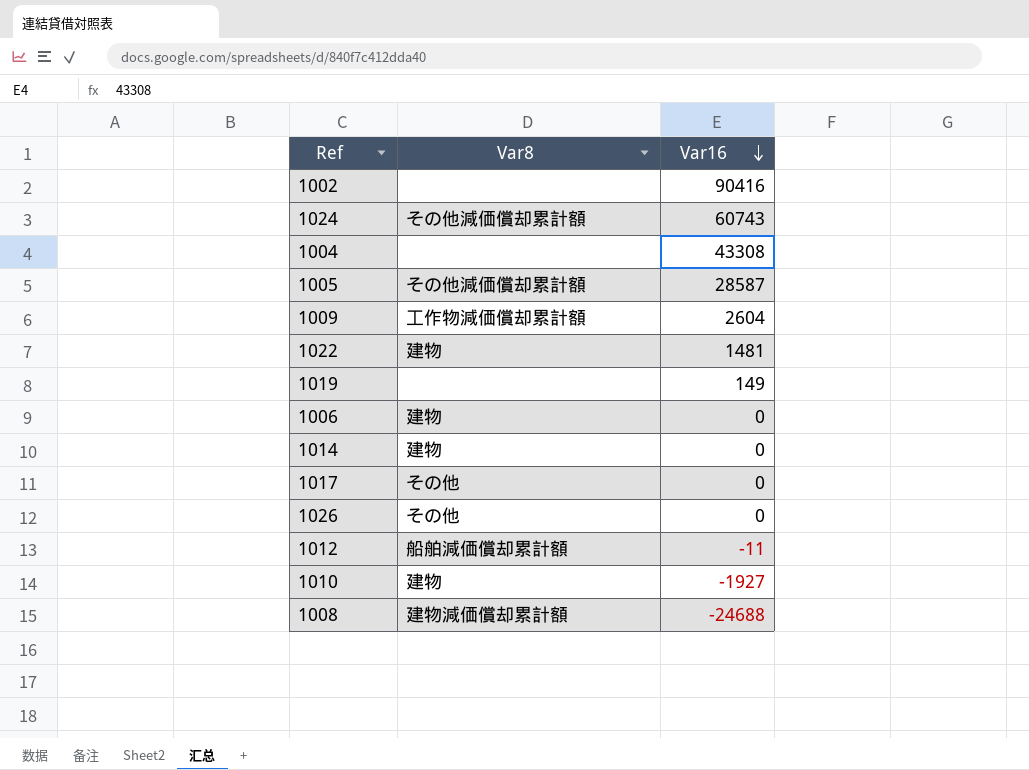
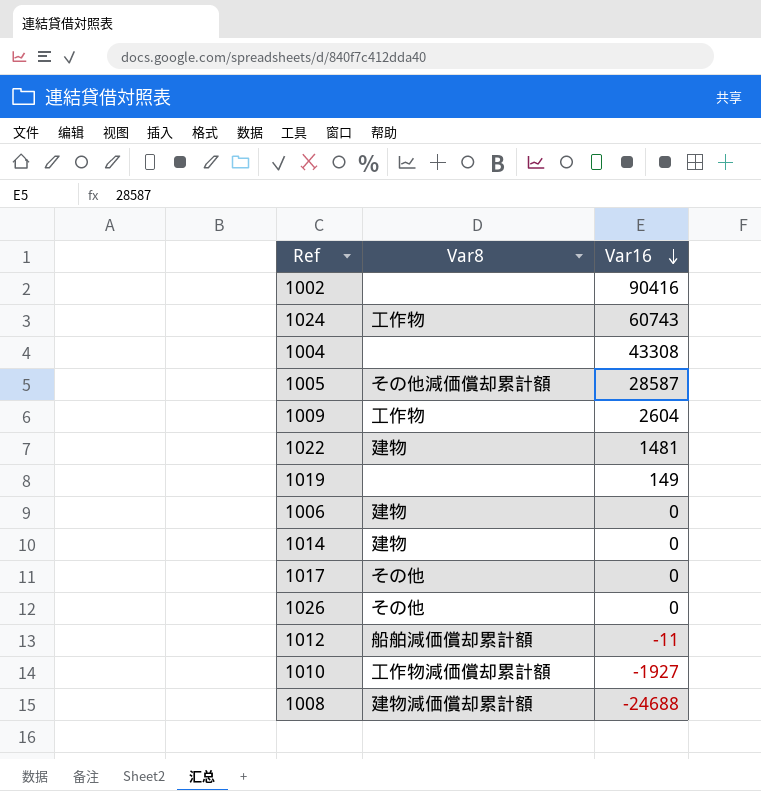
1024 | Var8: その他減価償却累計額 -> 工作物
1009 | Var8: 工作物減価償却累計額 -> 工作物
1010 | Var8: 建物 -> 工作物減価償却累計額

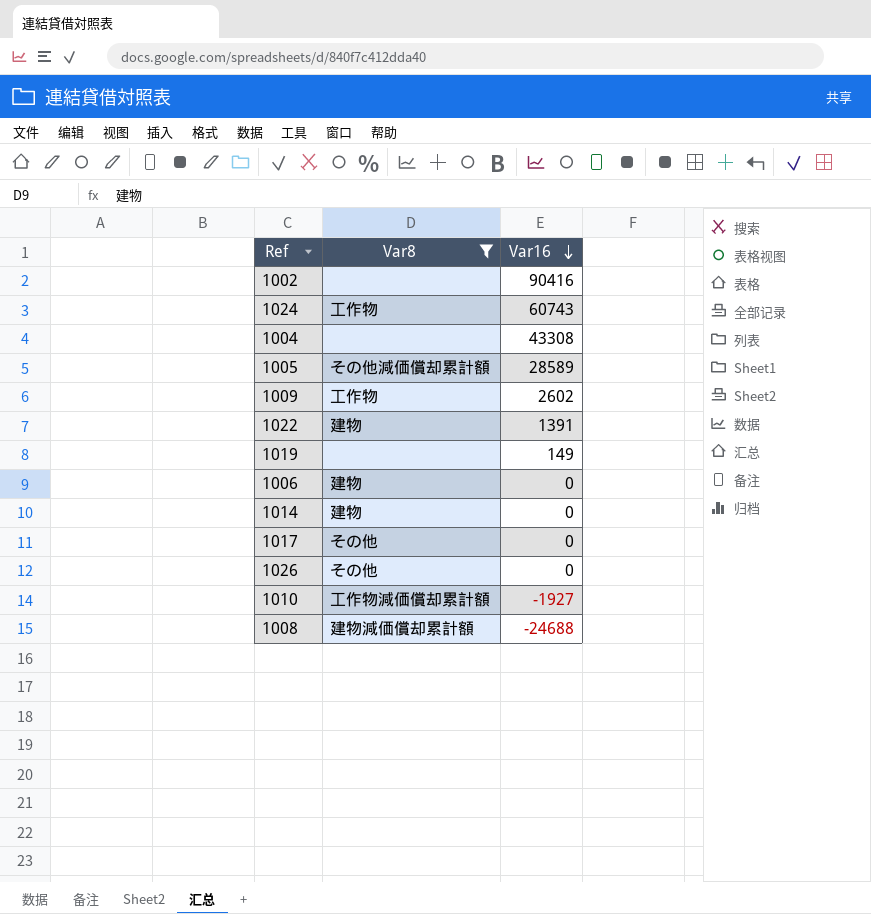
filter: none -> Var8 != 船舶減価償却累計額
1005 | Var16: 28587 -> 28589
1009 | Var16: 2604 -> 2602
1022 | Var16: 1481 -> 1391

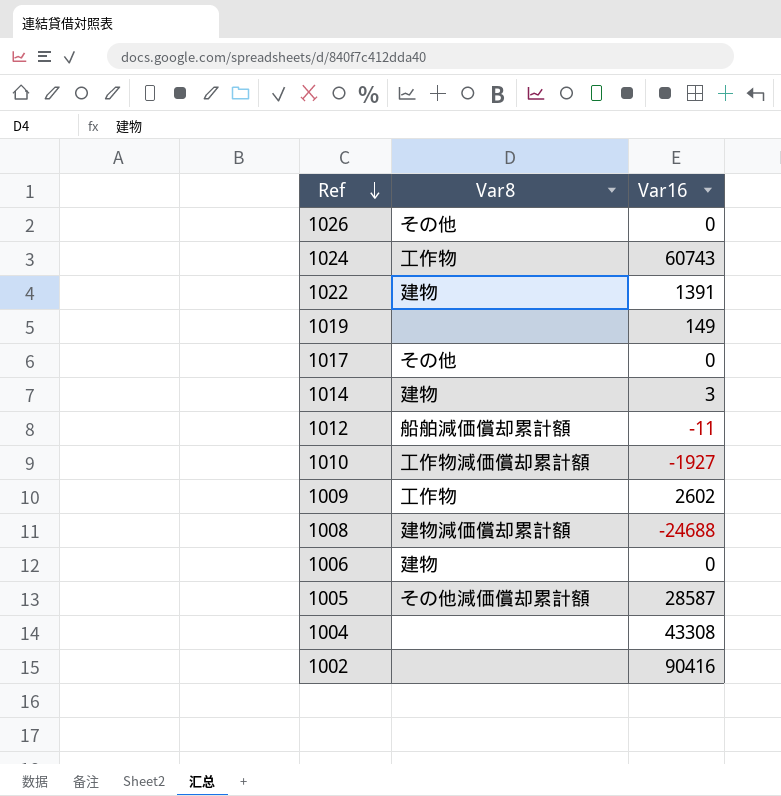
filter: Var8 != 船舶減価償却累計額 -> none
row order: Var16 descending -> Ref descending
1014 | Var16: 0 -> 3
1005 | Var16: 28589 -> 28587

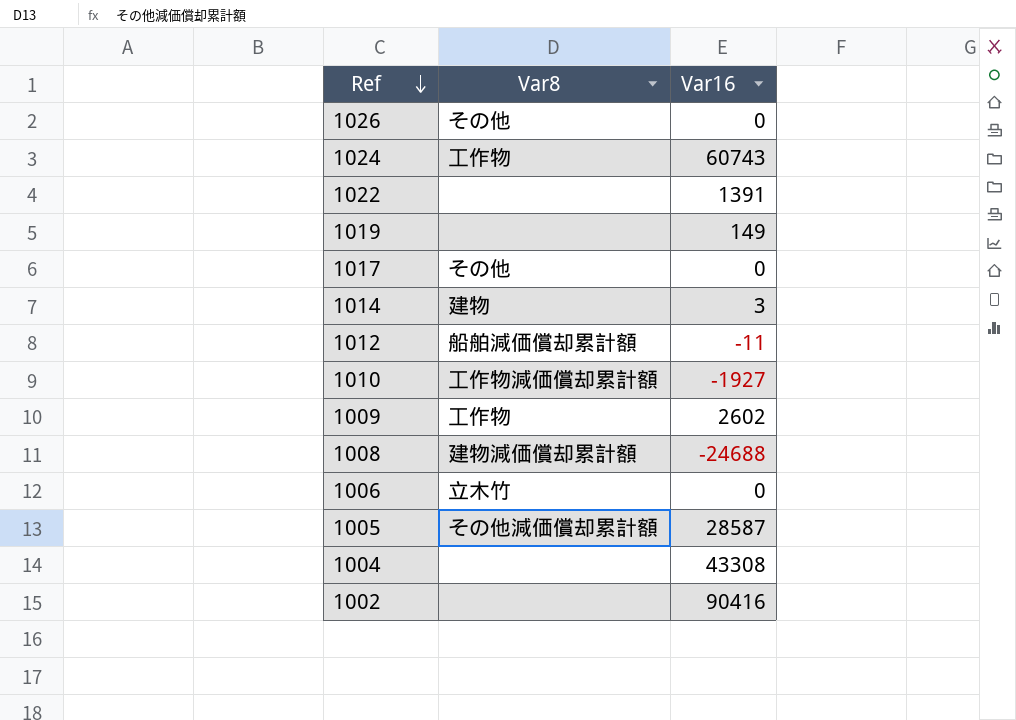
1022 | Var8: 建物 -> none
1006 | Var8: 建物 -> 立木竹

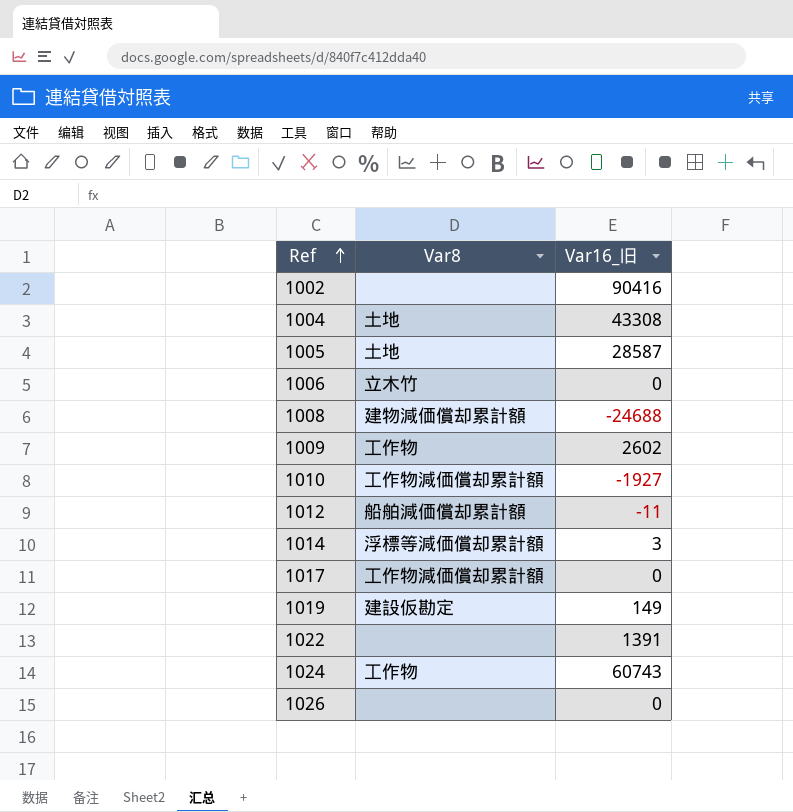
row order: Ref descending -> Ref ascending
column name: Var16 -> Var16_旧
1004 | Var8: none -> 土地
1005 | Var8: その他減価償却累計額 -> 土地
1014 | Var8: 建物 -> 浮標等減価償却累計額
1017 | Var8: その他 -> 工作物減価償却累計額
1019 | Var8: none -> 建設仮勘定
1026 | Var8: その他 -> none

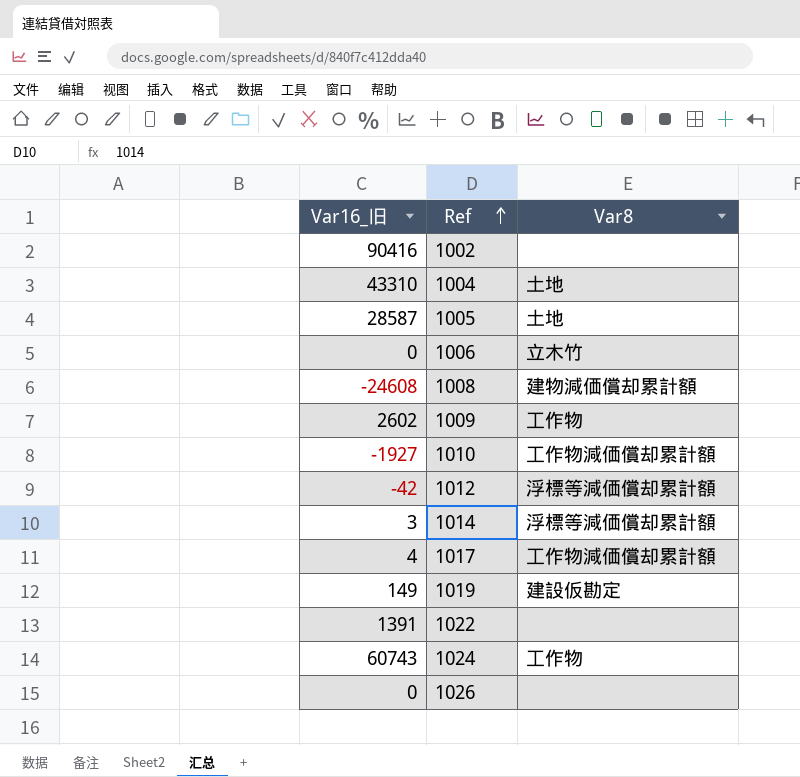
column Var16_旧 | position: 3 -> 1
1004 | Var16_旧: 43308 -> 43310
1008 | Var16_旧: -24688 -> -24608
1012 | Var16_旧: -11 -> -42
1012 | Var8: 船舶減価償却累計額 -> 浮標等減価償却累計額
1017 | Var16_旧: 0 -> 4

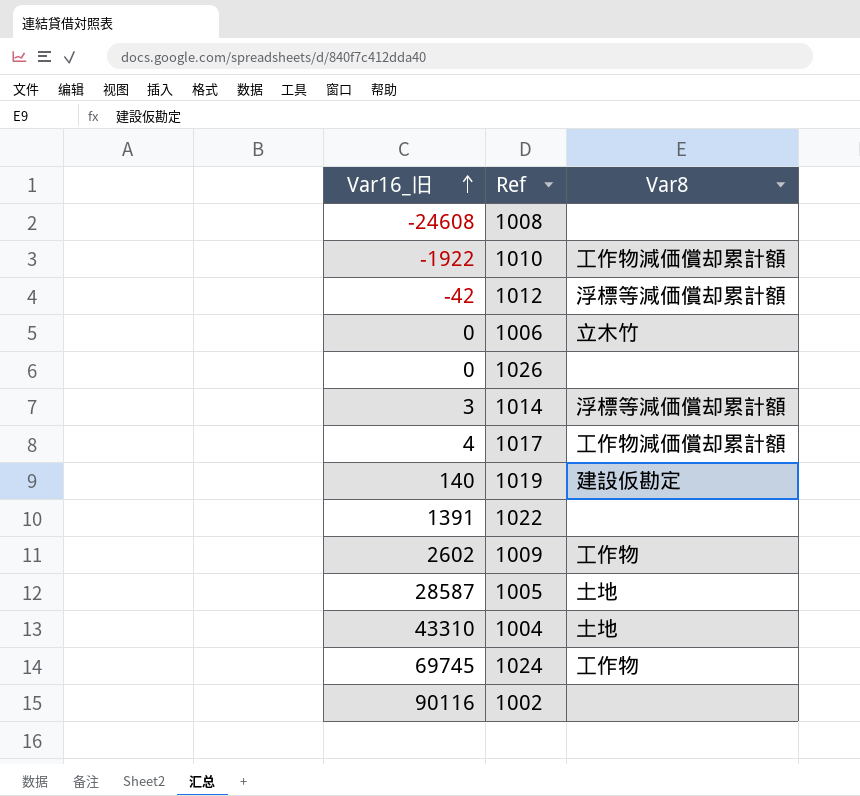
row order: Ref ascending -> Var16_旧 ascending
1008 | Var8: 建物減価償却累計額 -> none
1010 | Var16_旧: -1927 -> -1922
1019 | Var16_旧: 149 -> 140
1024 | Var16_旧: 60743 -> 69745
1002 | Var16_旧: 90416 -> 90116

